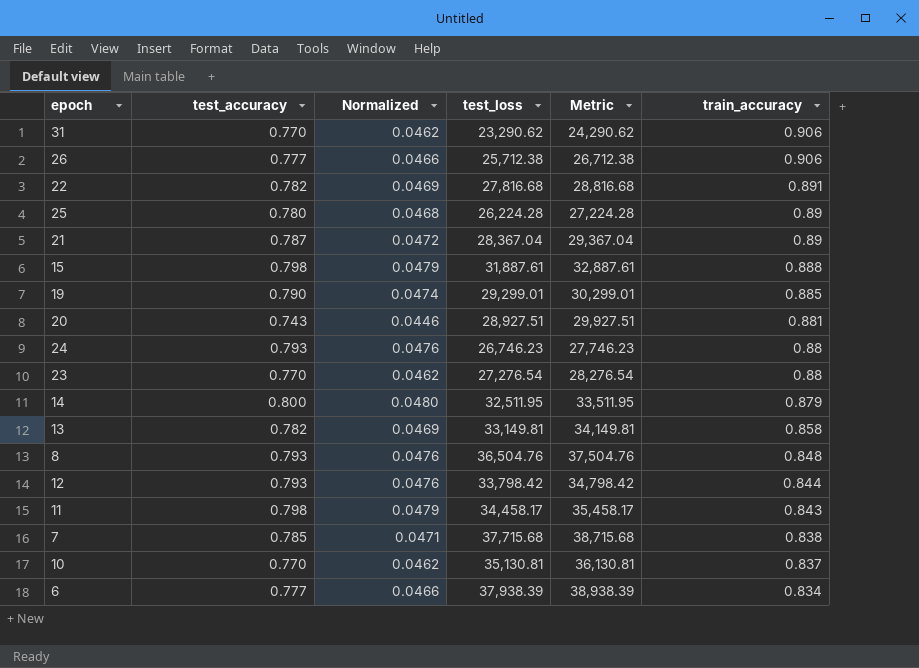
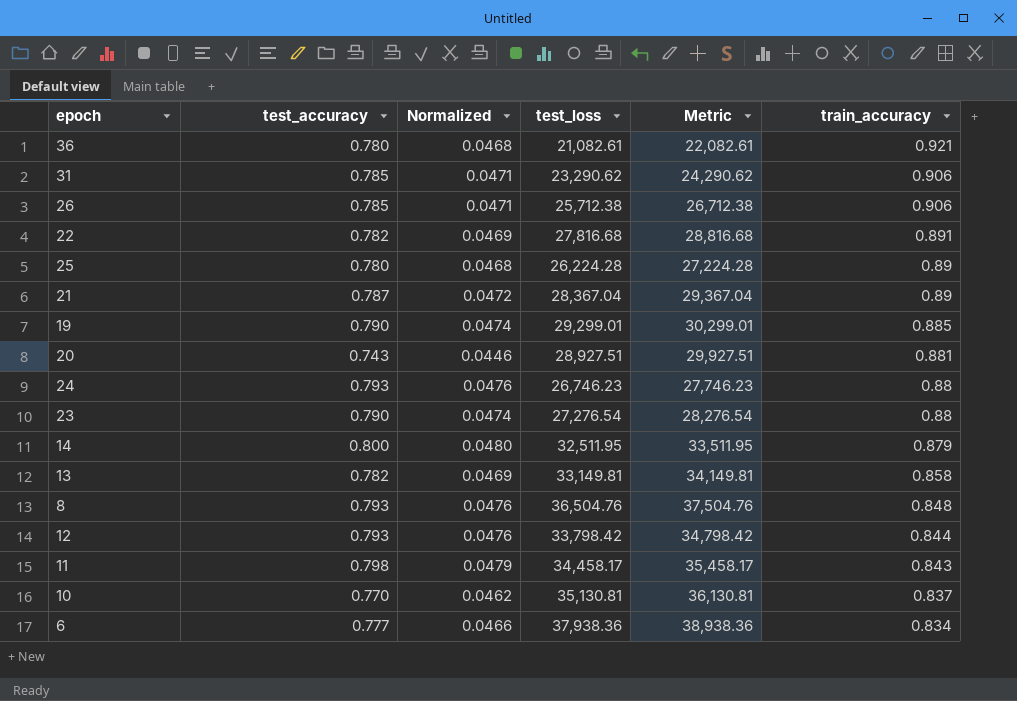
row 15: 0.798 | 0.0479 | 31,887.61 | 32,887.61 | 0.888 -> none
row 7: 0.785 | 0.0471 | 37,715.68 | 38,715.68 | 0.838 -> none
row 36: none -> 0.780 | 0.0468 | 21,082.61 | 22,082.61 | 0.921
31 | test_accuracy: 0.770 -> 0.785
31 | Normalized: 0.0462 -> 0.0471
26 | test_accuracy: 0.777 -> 0.785
26 | Normalized: 0.0466 -> 0.0471
23 | test_accuracy: 0.770 -> 0.790
23 | Normalized: 0.0462 -> 0.0474
6 | test_loss: 37,938.39 -> 37,938.36
6 | Metric: 38,938.39 -> 38,938.36

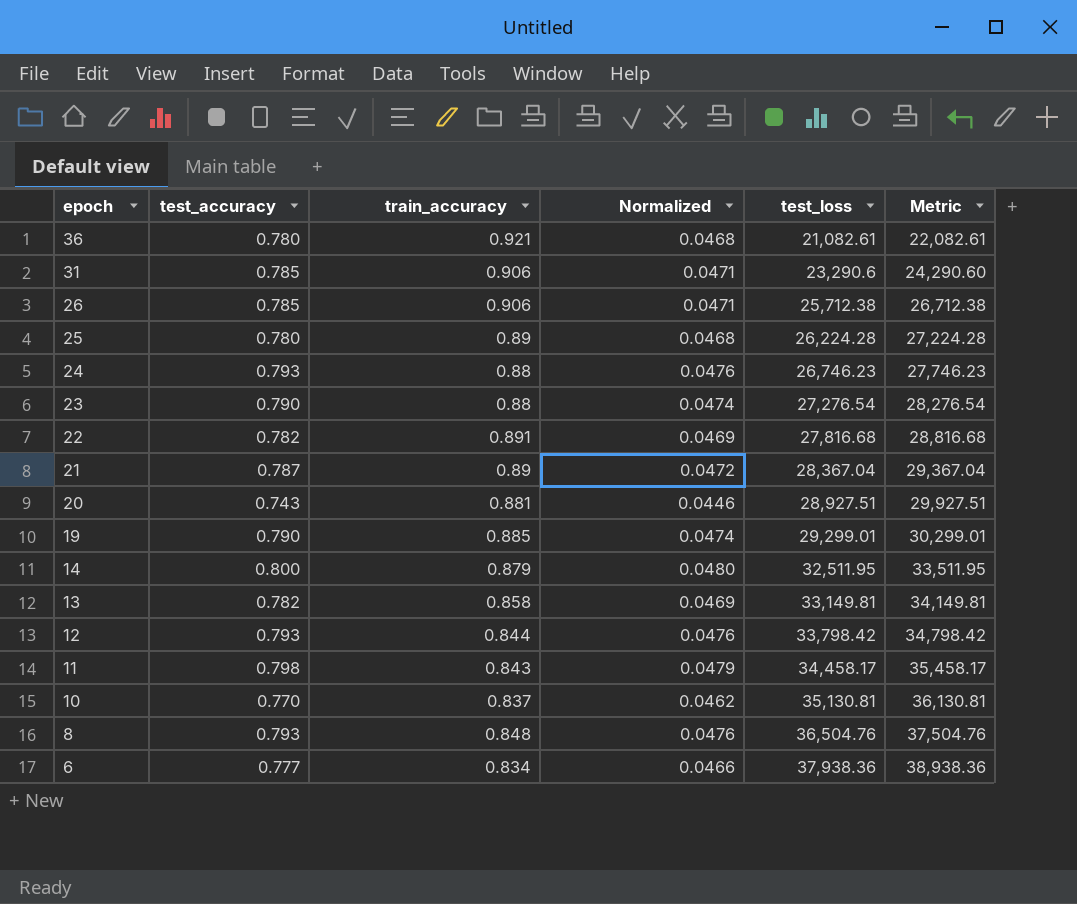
row order: train_accuracy descending -> epoch descending
column train_accuracy | position: 6 -> 3
31 | test_loss: 23,290.62 -> 23,290.6
31 | Metric: 24,290.62 -> 24,290.60

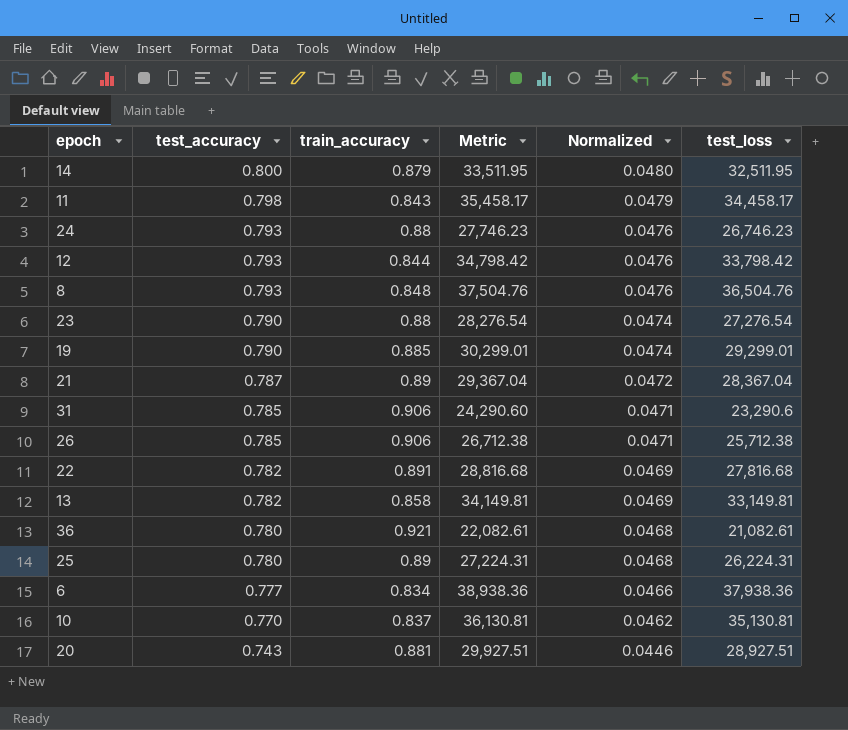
row order: epoch descending -> test_accuracy descending
column Metric | position: 6 -> 4
25 | Metric: 27,224.28 -> 27,224.31
25 | test_loss: 26,224.28 -> 26,224.31

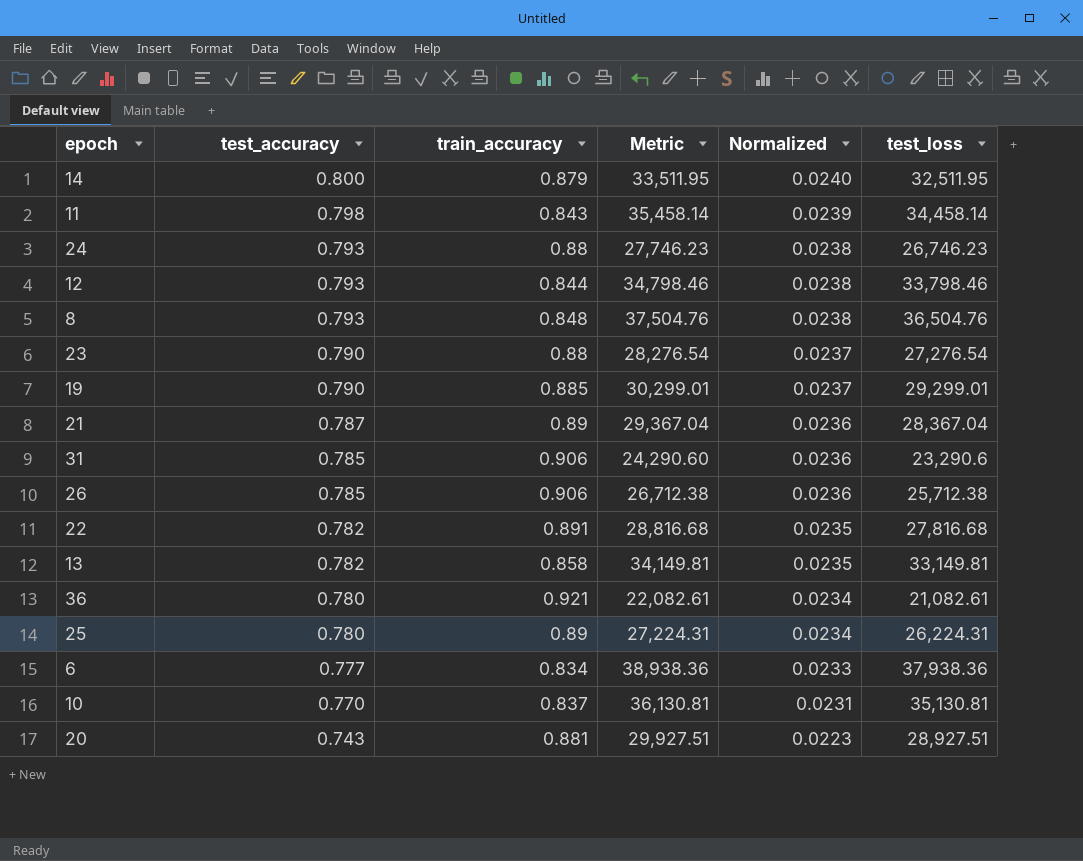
column Normalized | formula: [test_accuracy] * 0.06 -> [test_accuracy] * 0.03
11 | Metric: 35,458.17 -> 35,458.14
11 | test_loss: 34,458.17 -> 34,458.14
12 | Metric: 34,798.42 -> 34,798.46
12 | test_loss: 33,798.42 -> 33,798.46

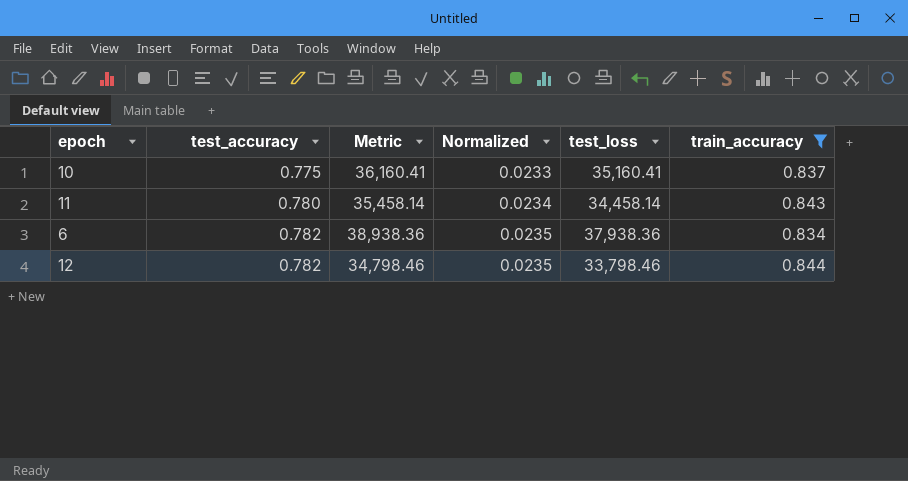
filter: none -> train_accuracy <= 0.844
row order: test_accuracy descending -> test_accuracy ascending
column train_accuracy | position: 3 -> 6
10 | test_accuracy: 0.770 -> 0.775
10 | Metric: 36,130.81 -> 36,160.41
10 | Normalized: 0.0231 -> 0.0233
10 | test_loss: 35,130.81 -> 35,160.41
11 | test_accuracy: 0.798 -> 0.780
11 | Normalized: 0.0239 -> 0.0234
6 | test_accuracy: 0.777 -> 0.782
6 | Normalized: 0.0233 -> 0.0235
12 | test_accuracy: 0.793 -> 0.782
12 | Normalized: 0.0238 -> 0.0235

